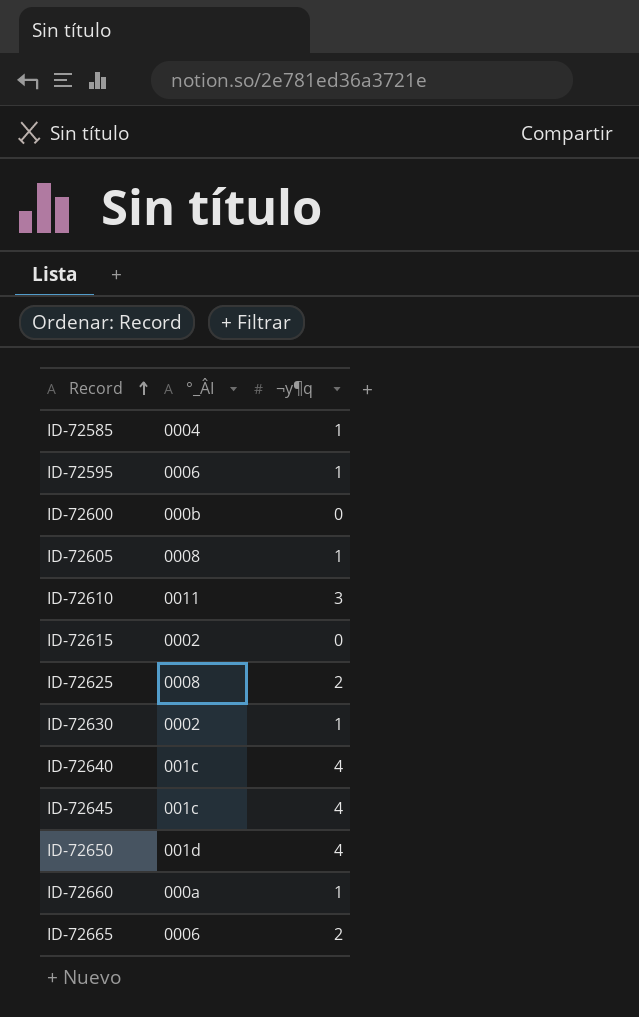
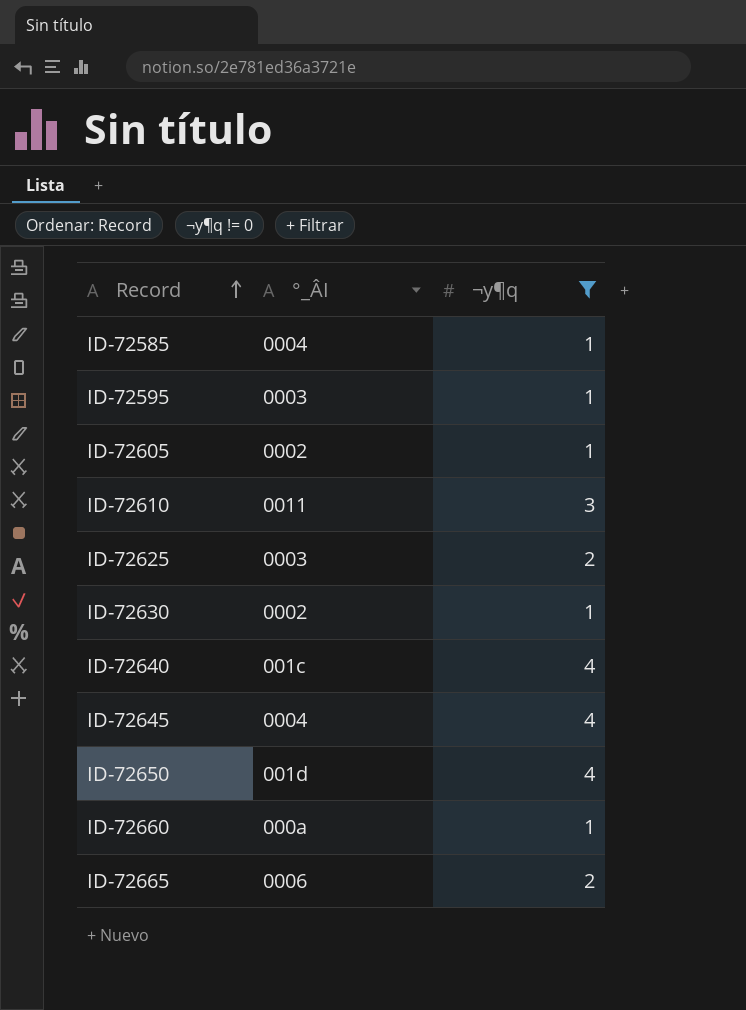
filter: none -> ¬y¶q != 0
ID-72595 | °_ÂI: 0006 -> 0003
ID-72605 | °_ÂI: 0008 -> 0002
ID-72625 | °_ÂI: 0008 -> 0003
ID-72645 | °_ÂI: 001c -> 0004

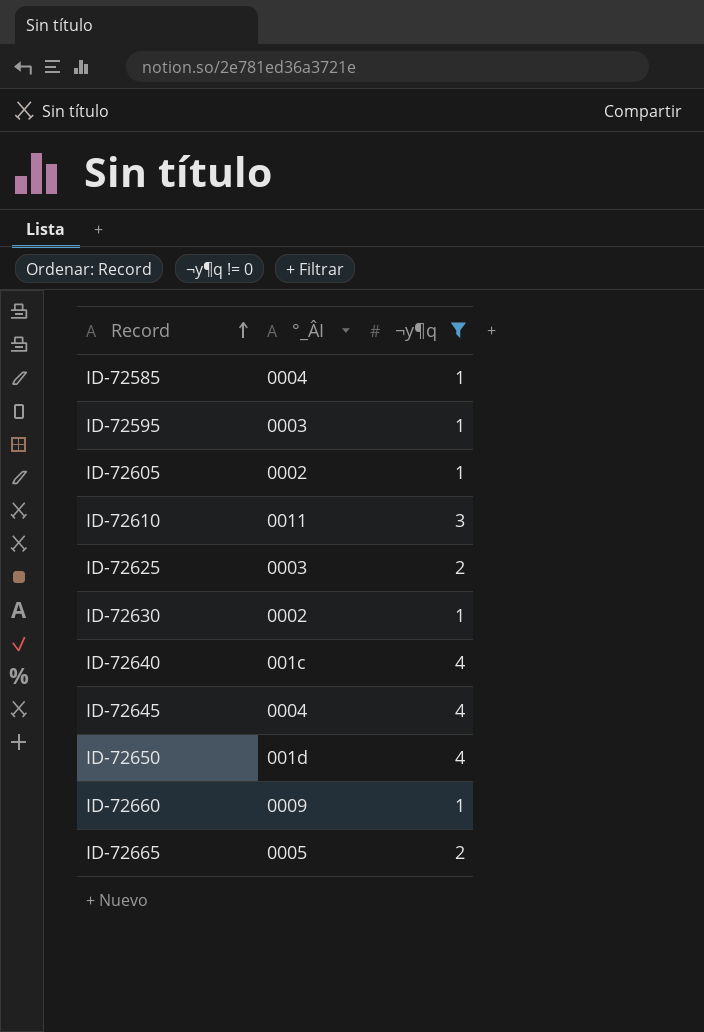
ID-72660 | °_ÂI: 000a -> 0009
ID-72665 | °_ÂI: 0006 -> 0005

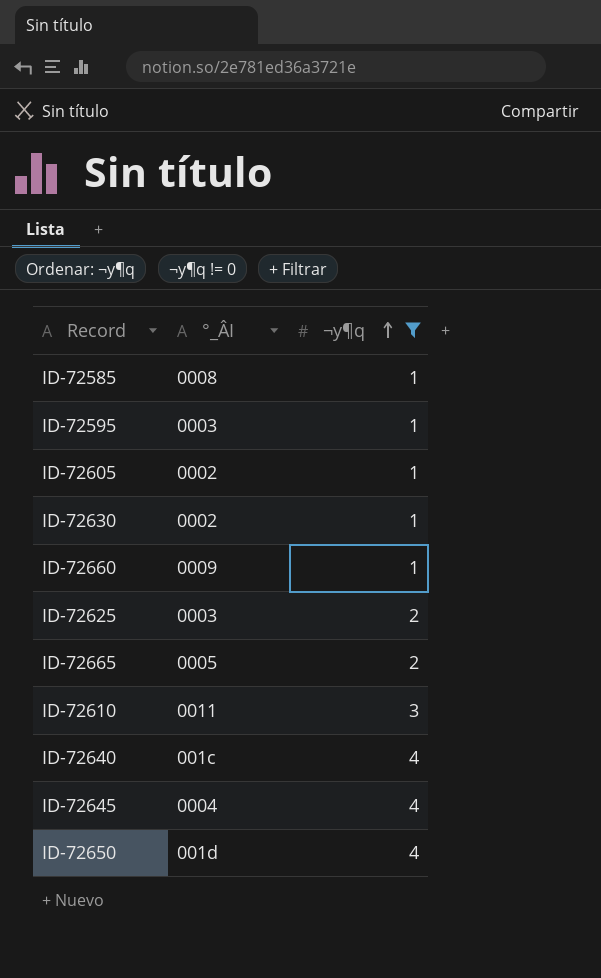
row order: Record ascending -> ¬y¶q ascending
ID-72585 | °_ÂI: 0004 -> 0008

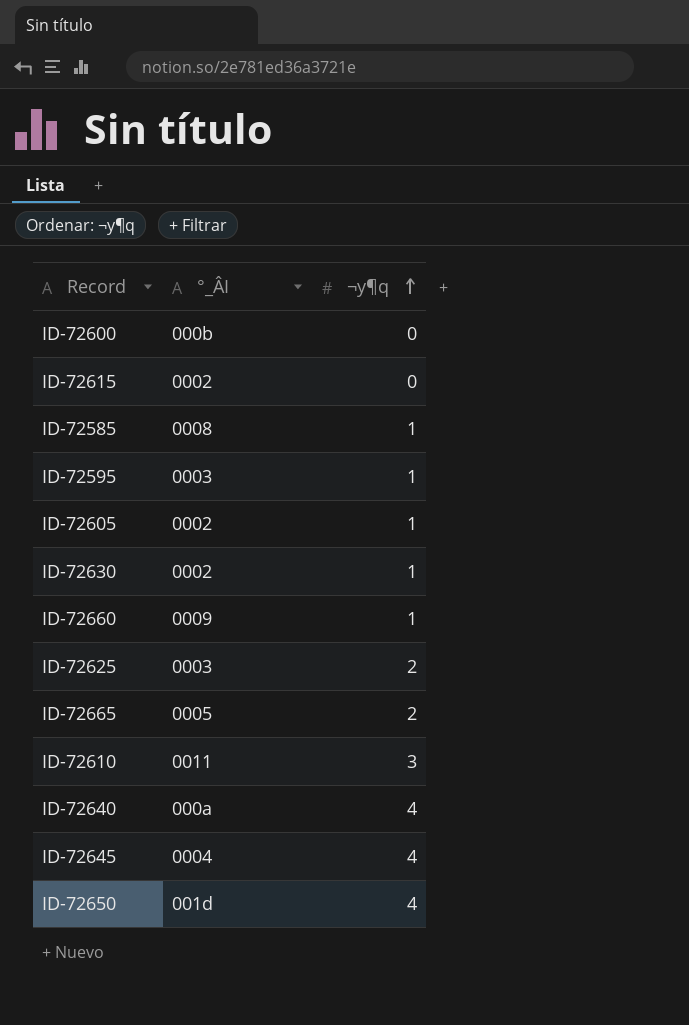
filter: ¬y¶q != 0 -> none
ID-72640 | °_ÂI: 001c -> 000a

